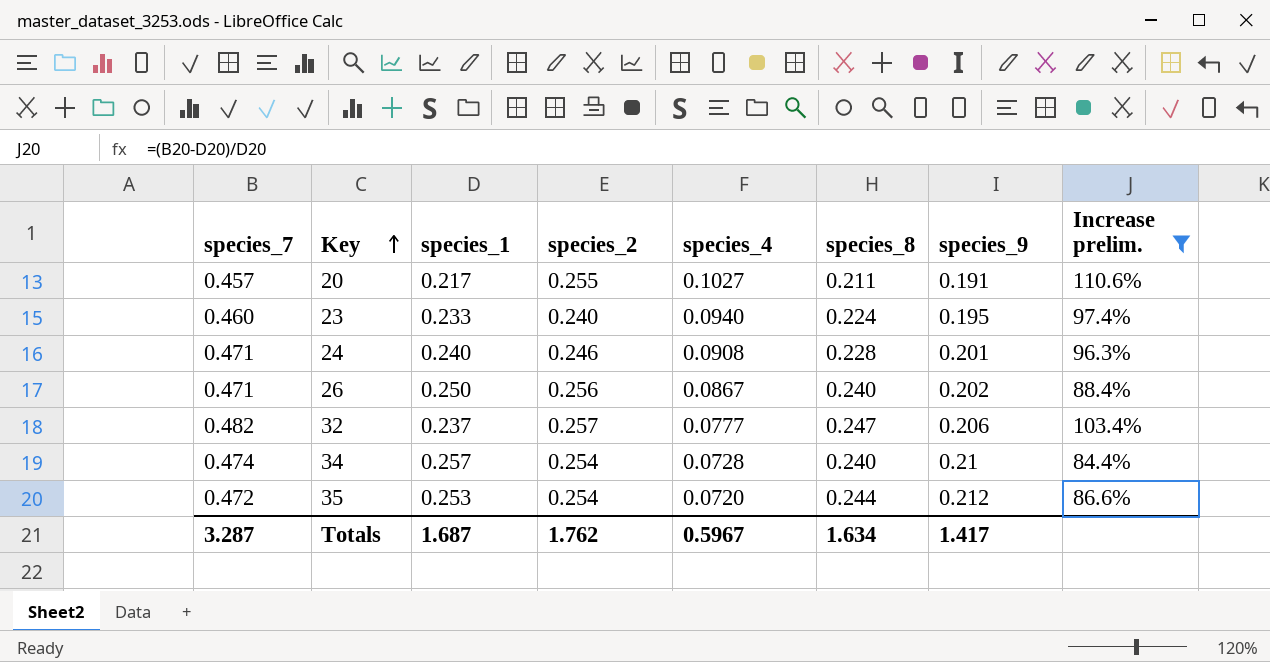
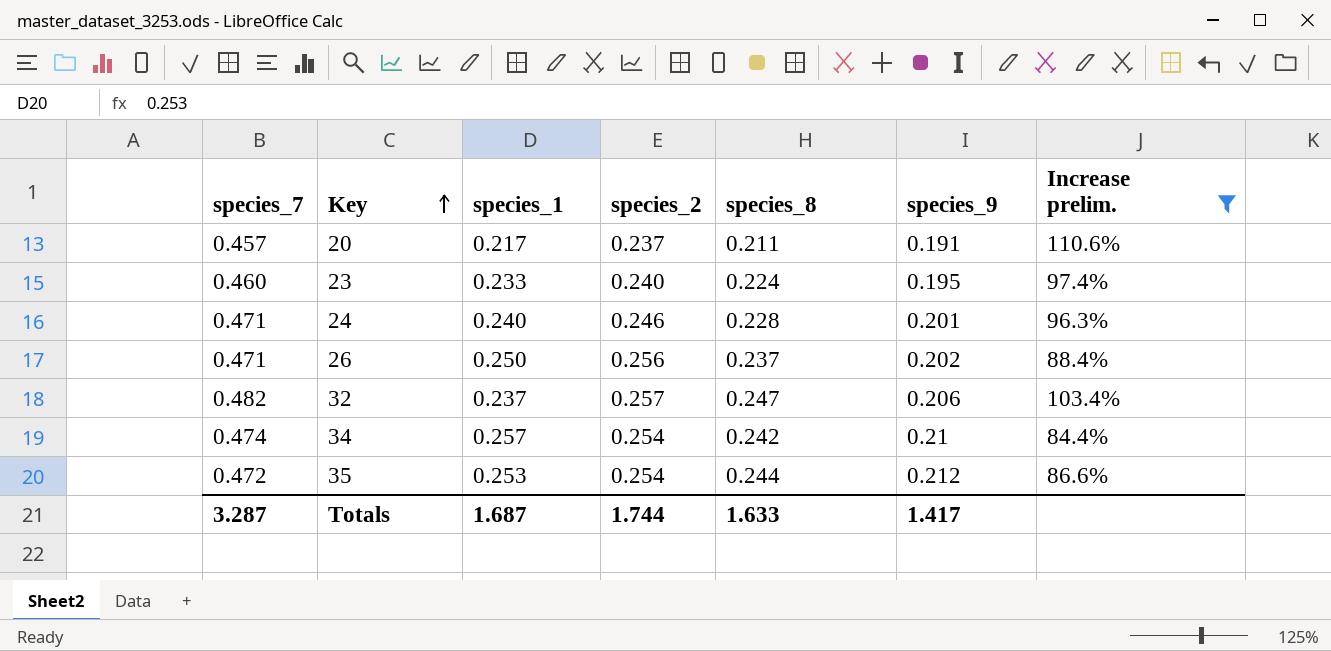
column species_4 | position: 5 -> none
20 | species_2: 0.255 -> 0.237
26 | species_8: 0.240 -> 0.237
34 | species_8: 0.240 -> 0.242
Totals | species_2: 1.762 -> 1.744
Totals | species_8: 1.634 -> 1.633

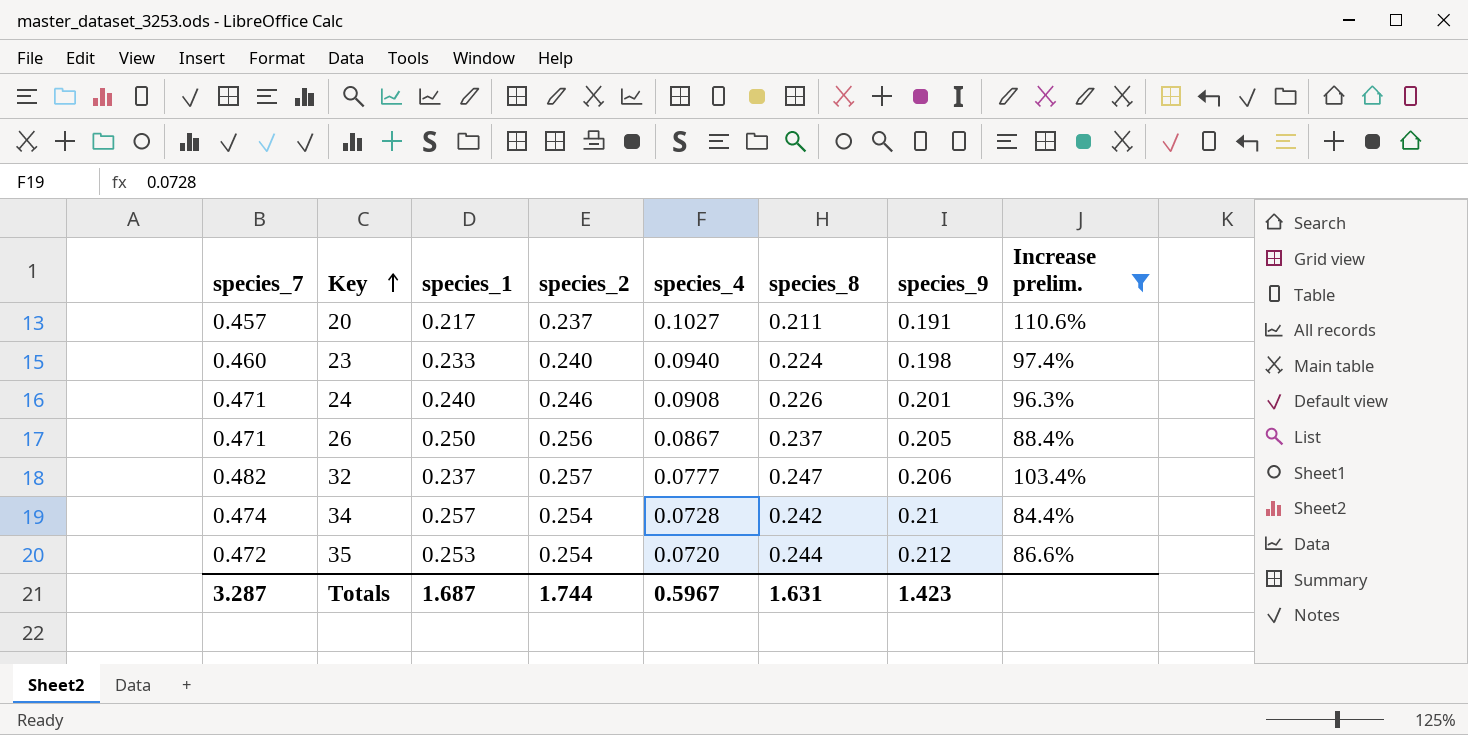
column species_4 | position: none -> 5
23 | species_9: 0.195 -> 0.198
24 | species_8: 0.228 -> 0.226
26 | species_9: 0.202 -> 0.205
Totals | species_8: 1.633 -> 1.631
Totals | species_9: 1.417 -> 1.423

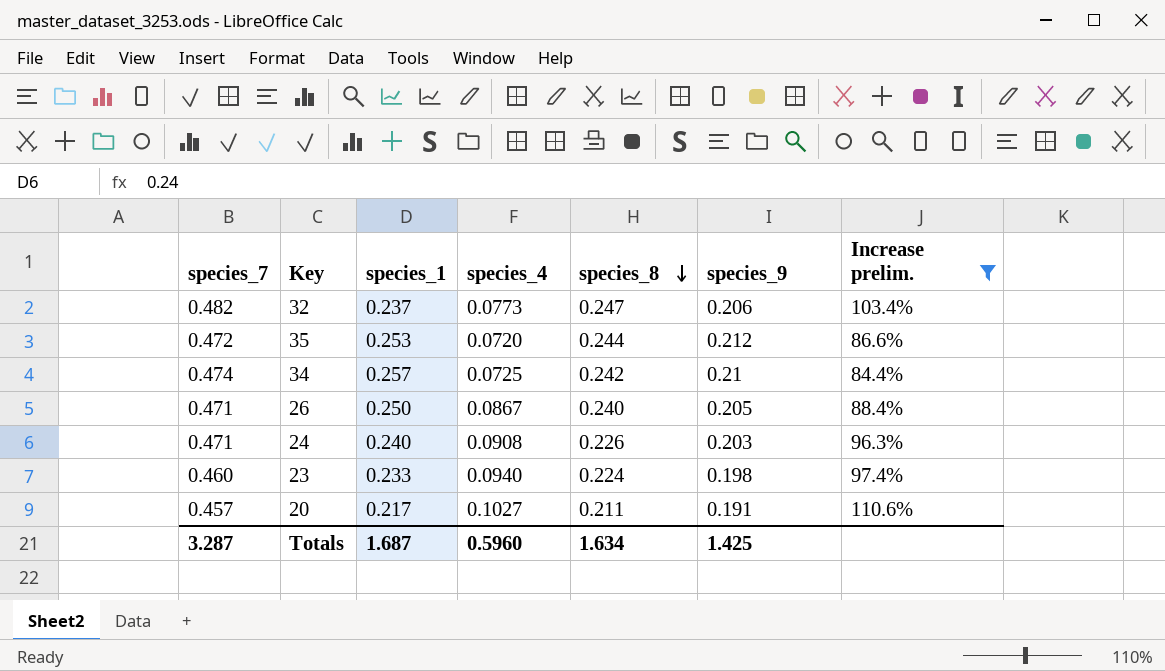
row order: Key ascending -> species_8 descending
column species_2 | position: 4 -> none
32 | species_4: 0.0777 -> 0.0773
34 | species_4: 0.0728 -> 0.0725
26 | species_8: 0.237 -> 0.240
24 | species_9: 0.201 -> 0.203
Totals | species_4: 0.5967 -> 0.5960
Totals | species_8: 1.631 -> 1.634
Totals | species_9: 1.423 -> 1.425

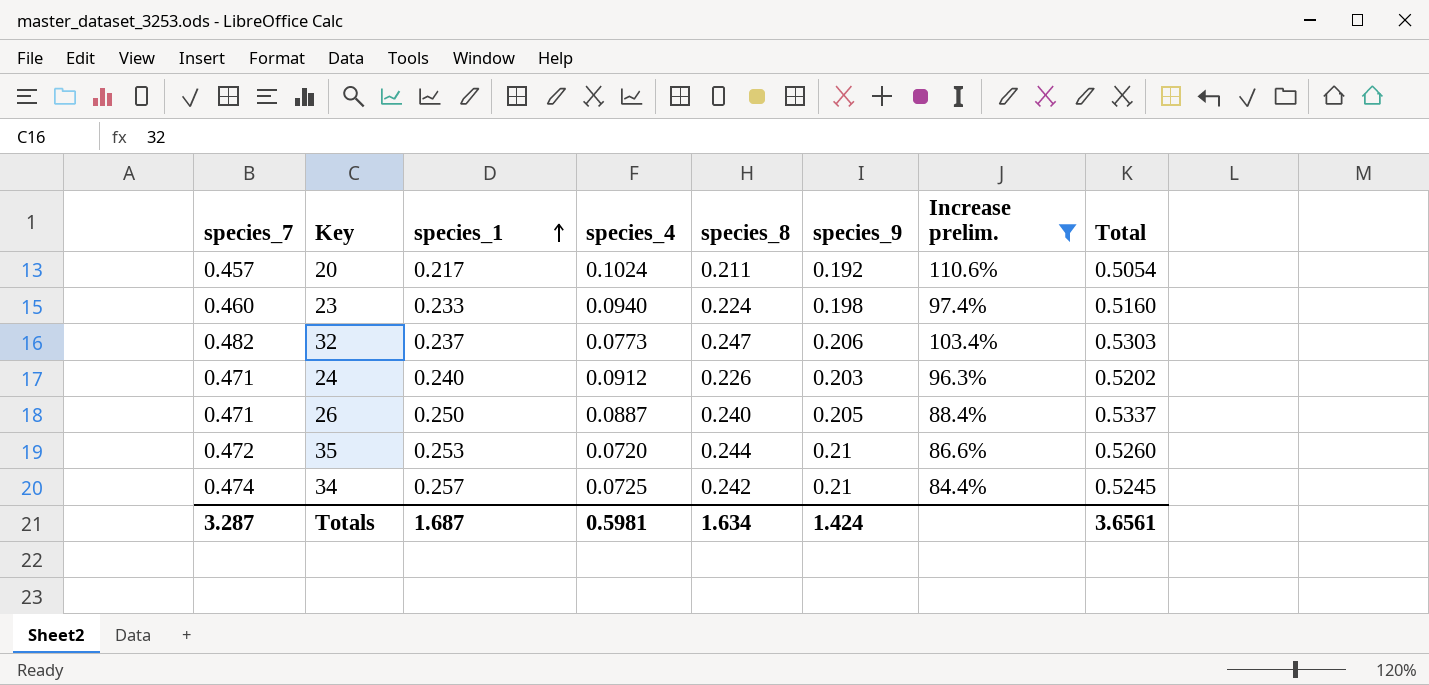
row order: species_8 descending -> species_1 ascending
column Total | formula: none -> [species_4] + [species_8] + [species_9]
20 | species_4: 0.1027 -> 0.1024
20 | species_9: 0.191 -> 0.192
24 | species_4: 0.0908 -> 0.0912
26 | species_4: 0.0867 -> 0.0887
35 | species_9: 0.212 -> 0.21
Totals | species_4: 0.5960 -> 0.5981
Totals | species_9: 1.425 -> 1.424

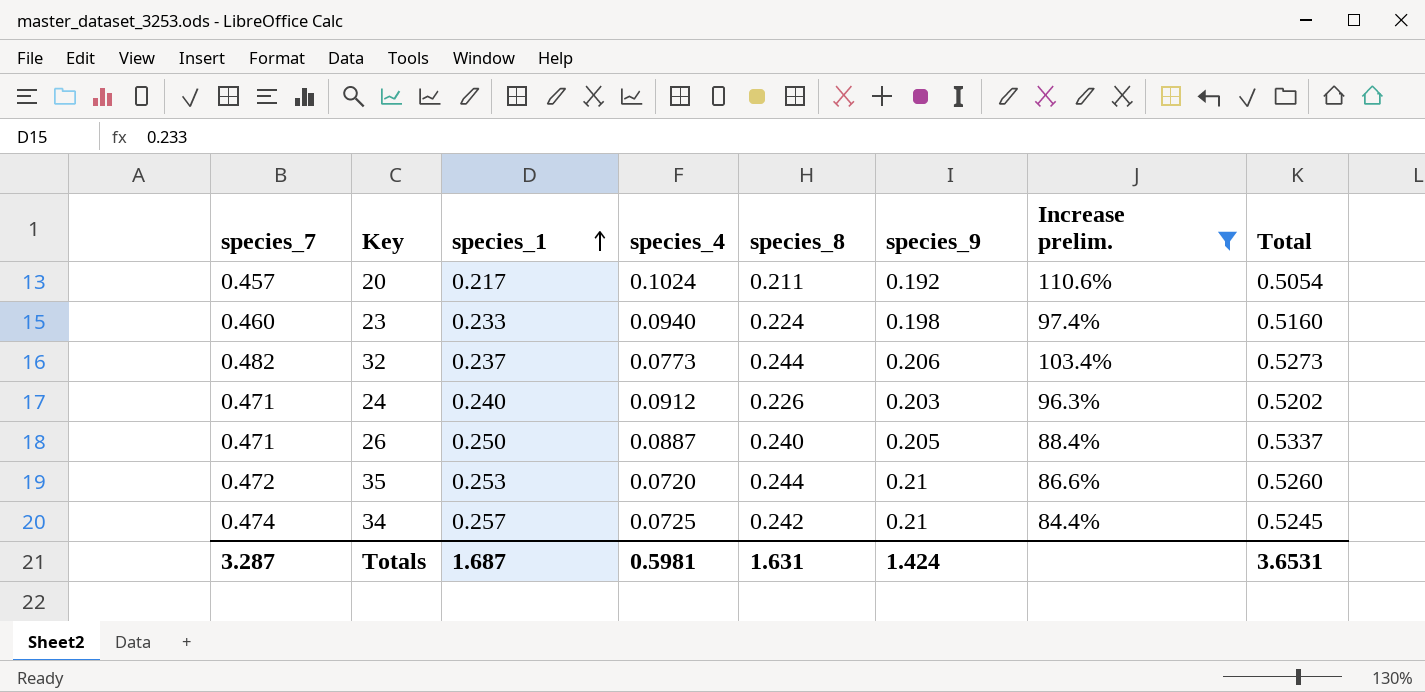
32 | species_8: 0.247 -> 0.244
32 | Total: 0.5303 -> 0.5273
Totals | species_8: 1.634 -> 1.631
Totals | Total: 3.6561 -> 3.6531

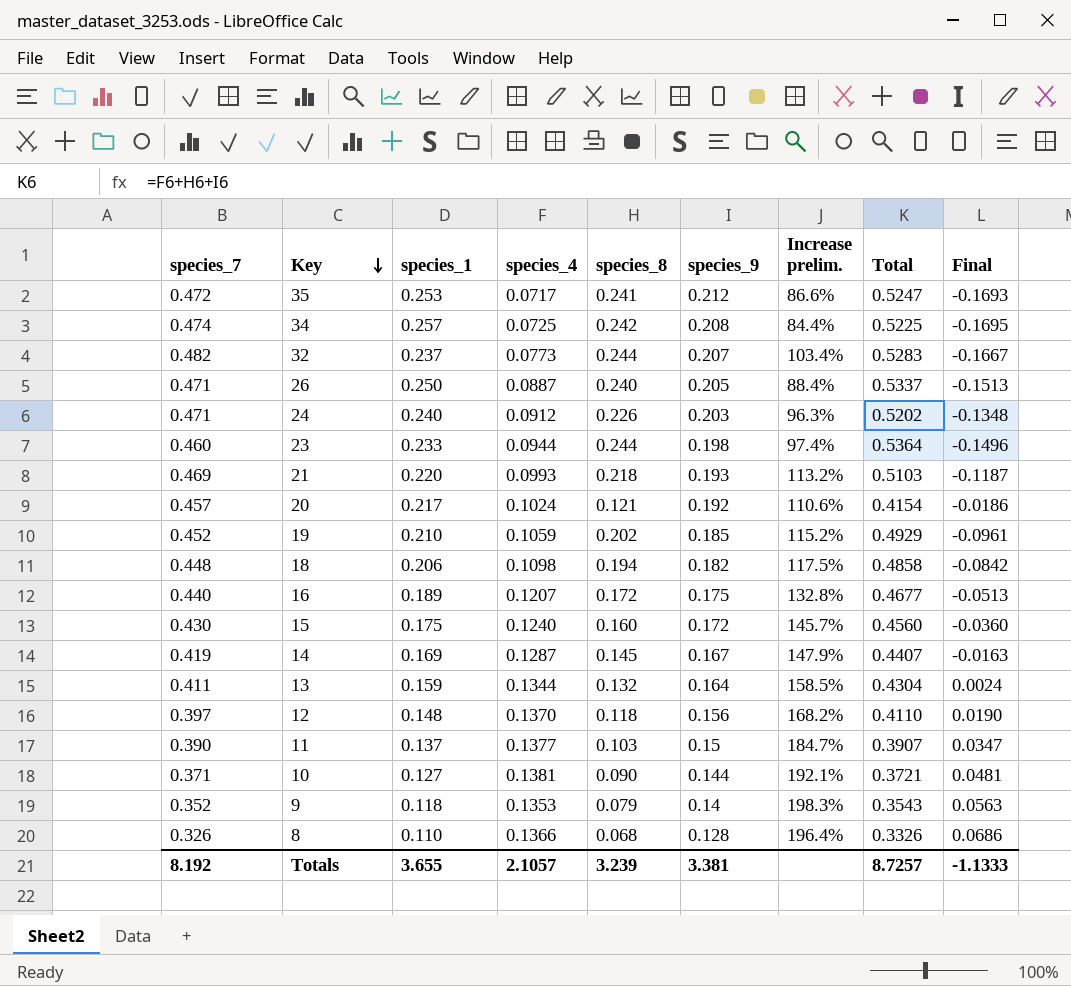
filter: Increase prelim. <= 110.6% -> none
row order: species_1 ascending -> Key descending
column Final | formula: none -> [species_4] - [species_8]
35 | species_4: 0.0720 -> 0.0717
35 | species_8: 0.244 -> 0.241
35 | species_9: 0.21 -> 0.212
35 | Total: 0.5260 -> 0.5247
34 | species_9: 0.21 -> 0.208
34 | Total: 0.5245 -> 0.5225
32 | species_9: 0.206 -> 0.207
32 | Total: 0.5273 -> 0.5283
23 | species_4: 0.0940 -> 0.0944
23 | species_8: 0.224 -> 0.244
23 | Total: 0.5160 -> 0.5364
20 | species_8: 0.211 -> 0.121
20 | Total: 0.5054 -> 0.4154
Totals | species_7: 3.287 -> 8.192
Totals | species_1: 1.687 -> 3.655
Totals | species_4: 0.5981 -> 2.1057
Totals | species_8: 1.631 -> 3.239
Totals | species_9: 1.424 -> 3.381
Totals | Total: 3.6531 -> 8.7257

